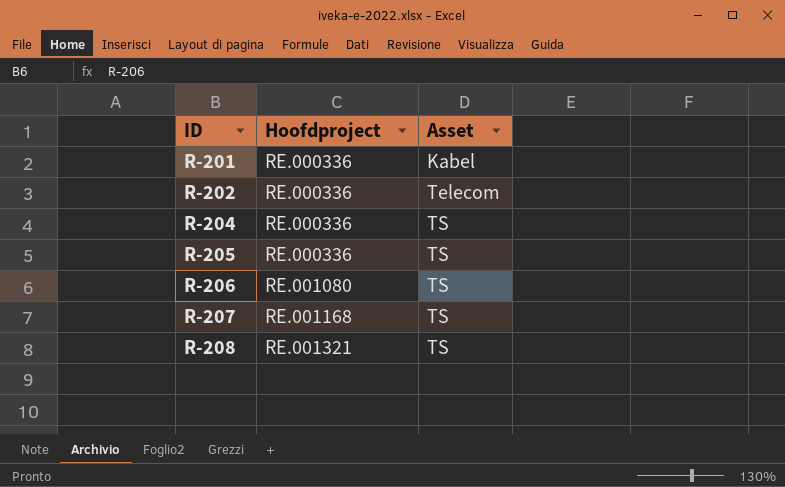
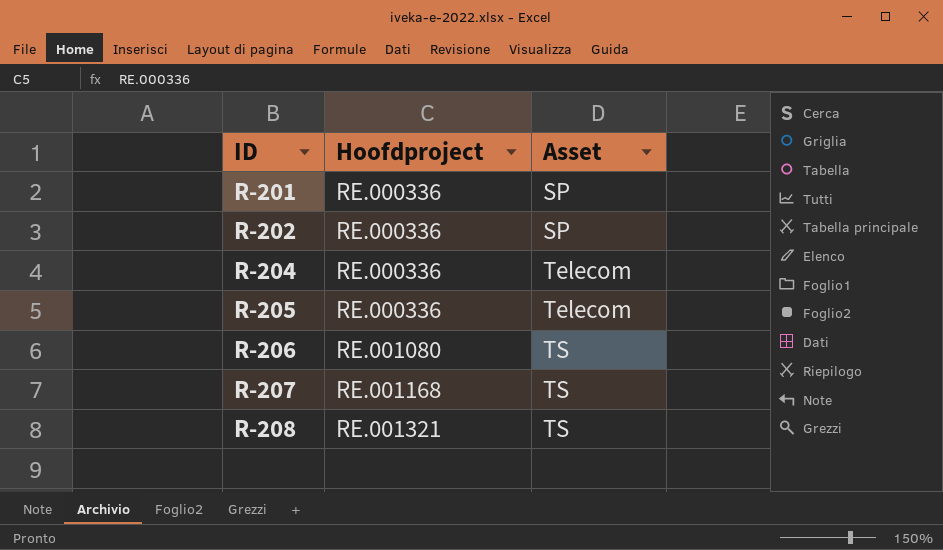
R-201 | Asset: Kabel -> SP
R-202 | Asset: Telecom -> SP
R-204 | Asset: TS -> Telecom
R-205 | Asset: TS -> Telecom

